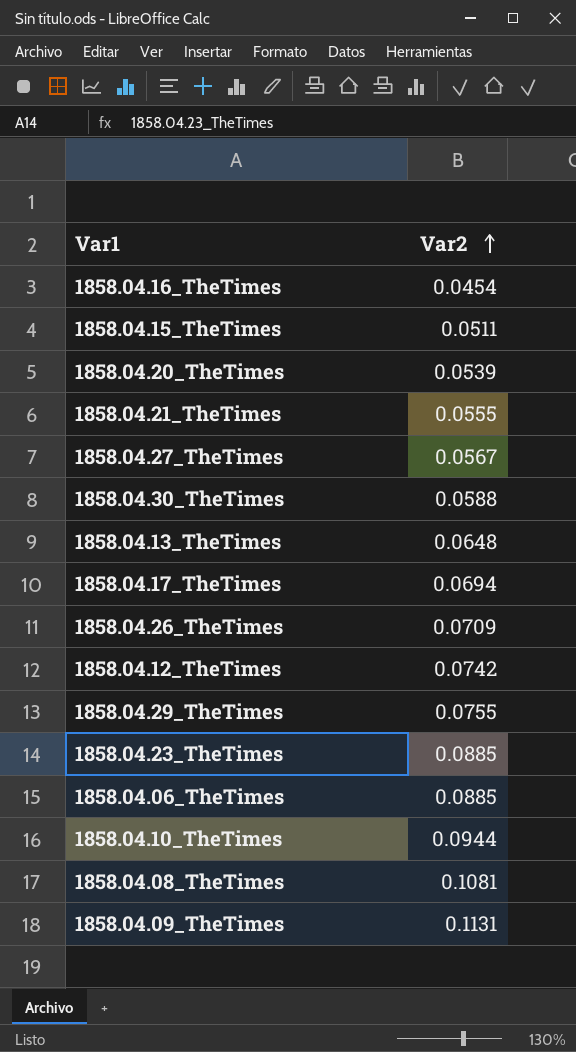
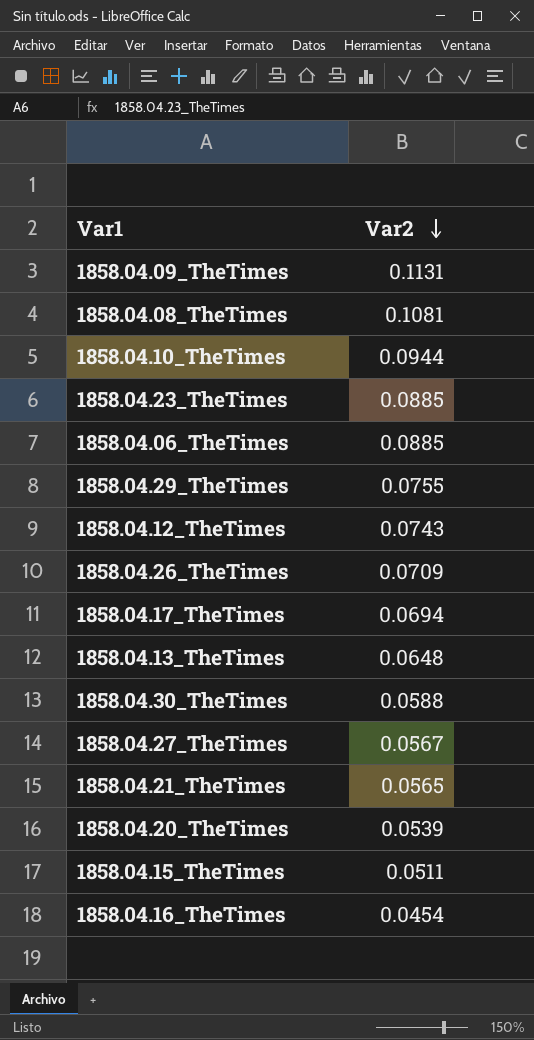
row order: Var2 ascending -> Var2 descending
1858.04.12_TheTimes | Var2: 0.0742 -> 0.0743
1858.04.21_TheTimes | Var2: 0.0555 -> 0.0565

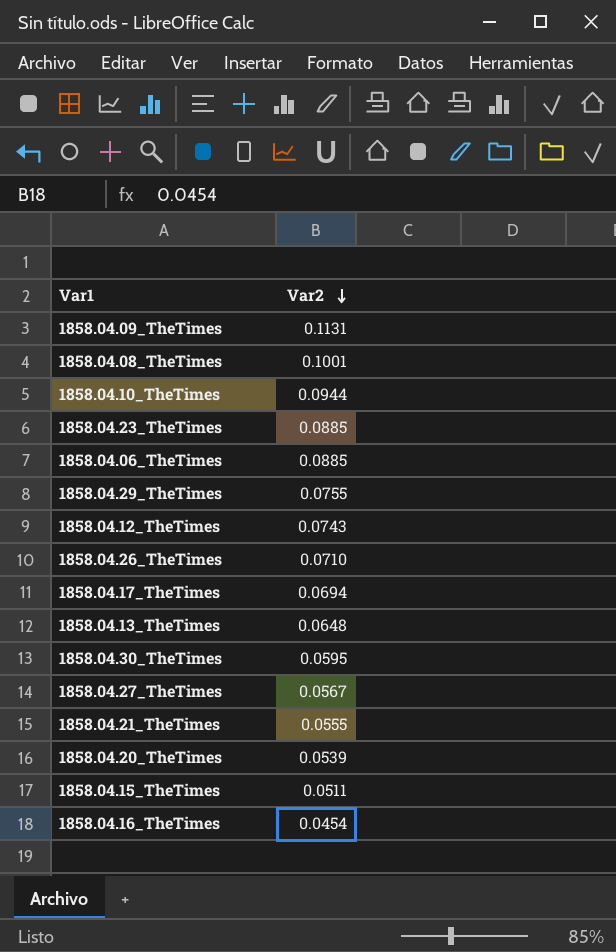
1858.04.08_TheTimes | Var2: 0.1081 -> 0.1001
1858.04.26_TheTimes | Var2: 0.0709 -> 0.0710
1858.04.30_TheTimes | Var2: 0.0588 -> 0.0595
1858.04.21_TheTimes | Var2: 0.0565 -> 0.0555

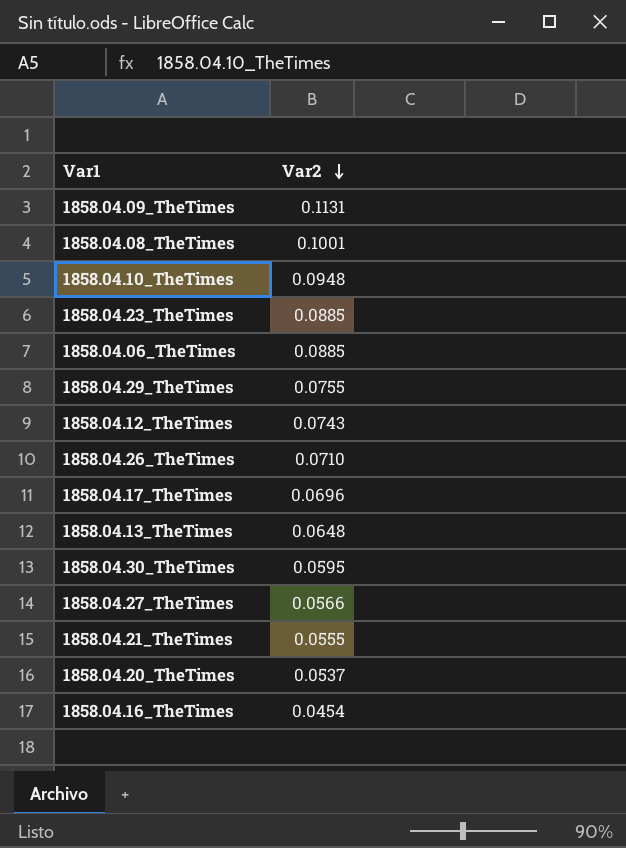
row 1858.04.15_TheTimes: 0.0511 -> none
1858.04.10_TheTimes | Var2: 0.0944 -> 0.0948
1858.04.17_TheTimes | Var2: 0.0694 -> 0.0696
1858.04.27_TheTimes | Var2: 0.0567 -> 0.0566
1858.04.20_TheTimes | Var2: 0.0539 -> 0.0537

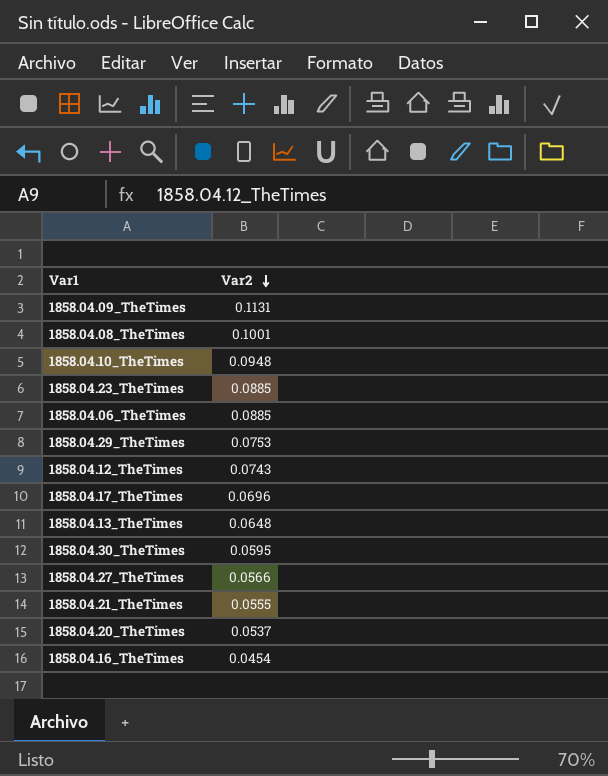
row 1858.04.26_TheTimes: 0.0710 -> none
1858.04.29_TheTimes | Var2: 0.0755 -> 0.0753

